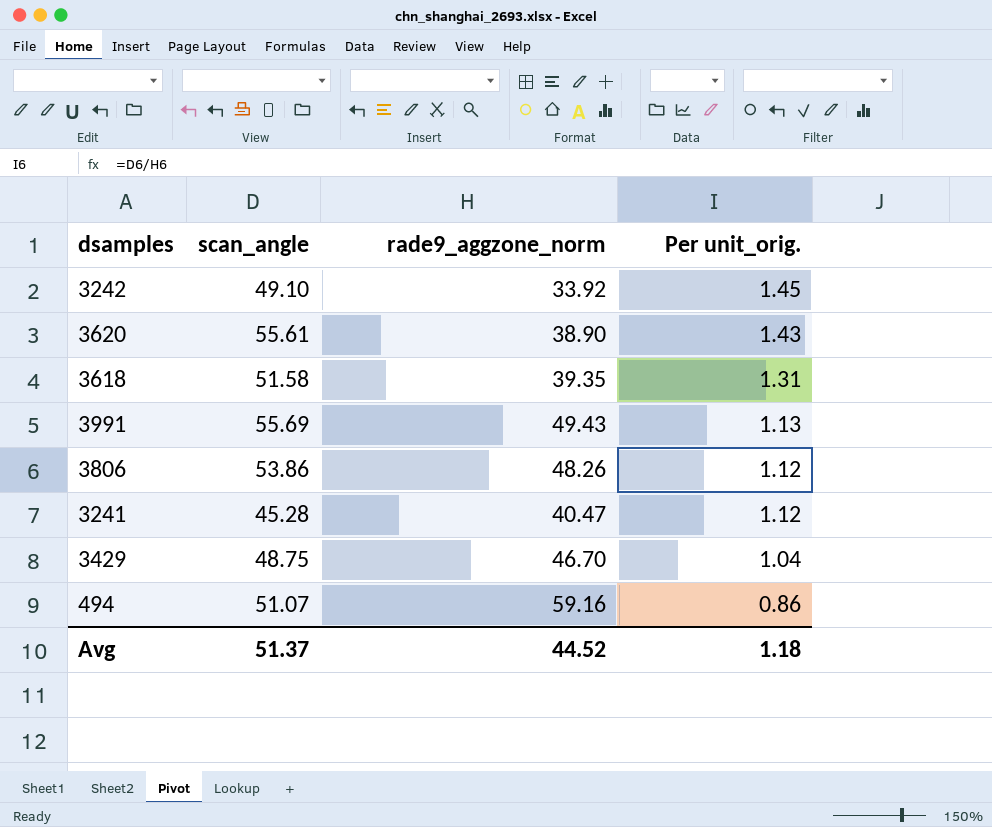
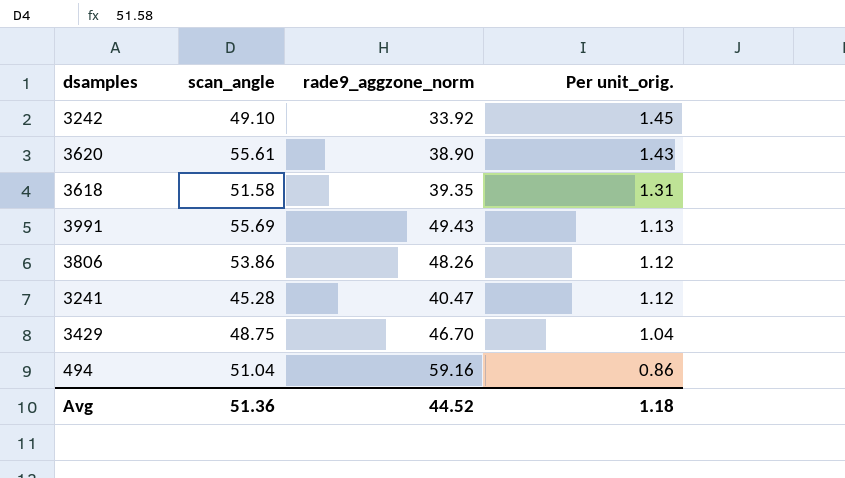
494 | scan_angle: 51.07 -> 51.04
Avg | scan_angle: 51.37 -> 51.36

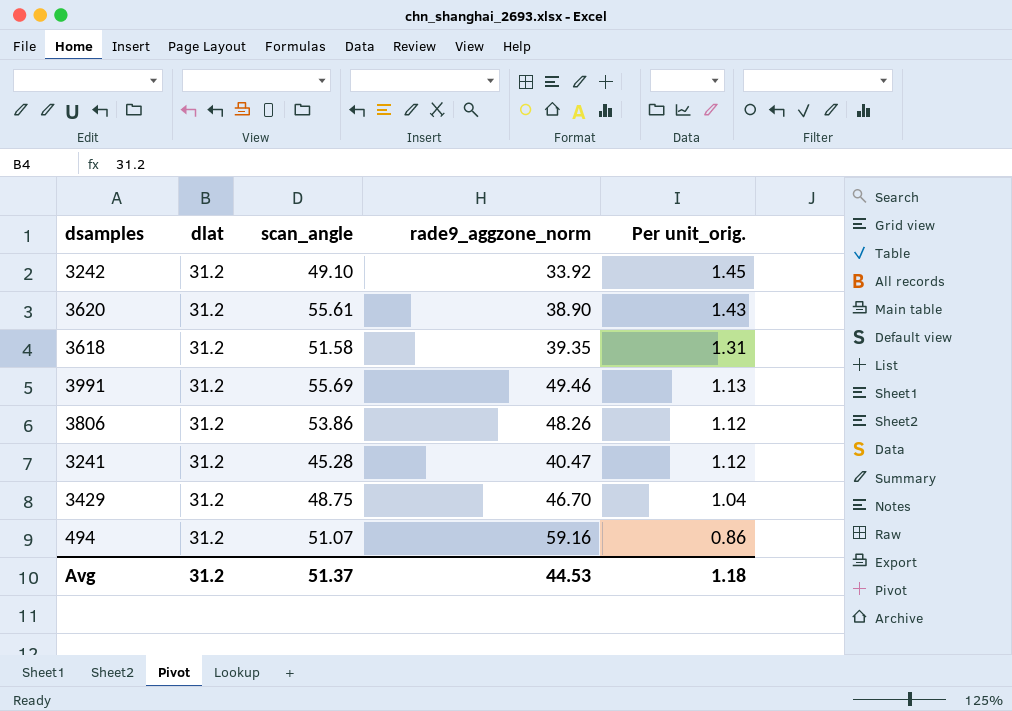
column dlat | position: none -> 2
3991 | rade9_aggzone_norm: 49.43 -> 49.46
494 | scan_angle: 51.04 -> 51.07
Avg | scan_angle: 51.36 -> 51.37
Avg | rade9_aggzone_norm: 44.52 -> 44.53

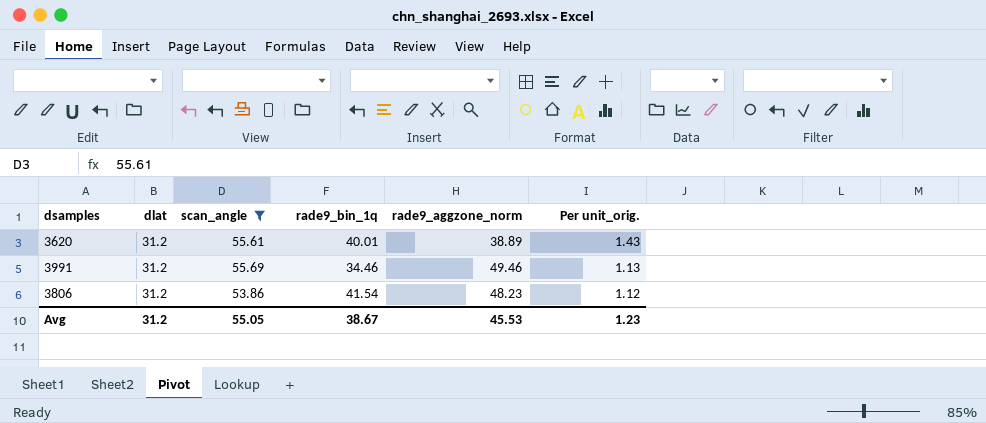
filter: none -> scan_angle >= 53.86
column rade9_bin_1q | position: none -> 4
3620 | rade9_aggzone_norm: 38.90 -> 38.89
3806 | rade9_aggzone_norm: 48.26 -> 48.23
Avg | scan_angle: 51.37 -> 55.05
Avg | rade9_aggzone_norm: 44.53 -> 45.53
Avg | Per unit_orig.: 1.18 -> 1.23

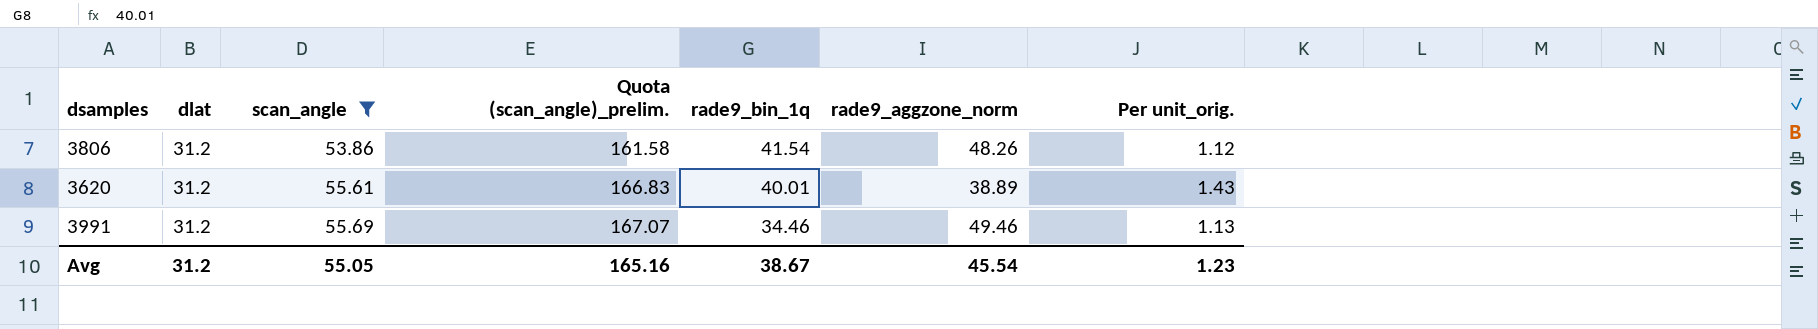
row order: Per unit_orig. descending -> scan_angle ascending
column Quota (scan_angle)_prelim. | formula: none -> [scan_angle] * 3
3806 | rade9_aggzone_norm: 48.23 -> 48.26
Avg | rade9_aggzone_norm: 45.53 -> 45.54

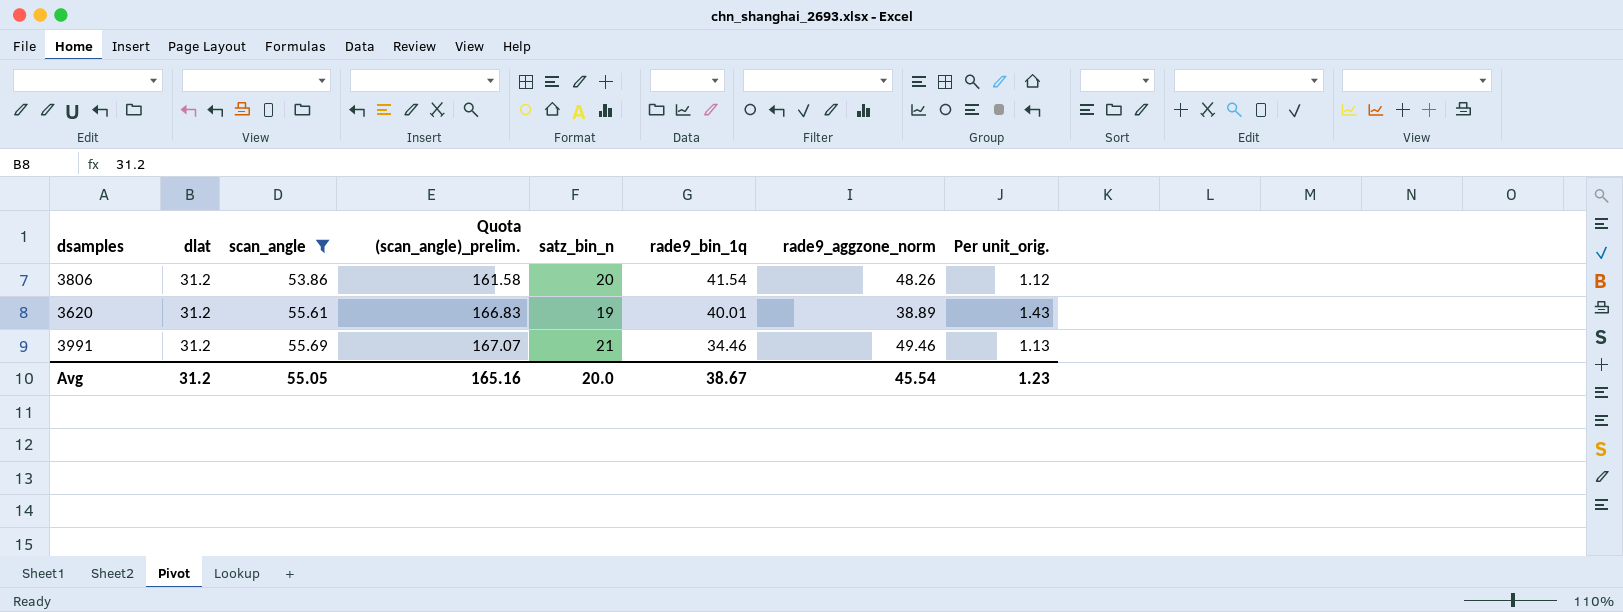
column satz_bin_n | position: none -> 5

